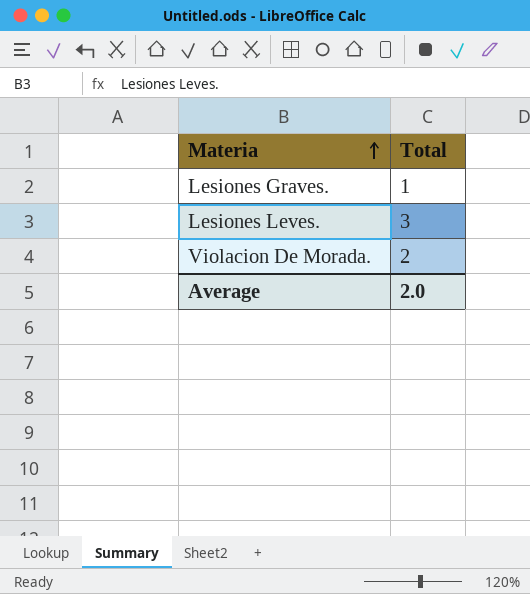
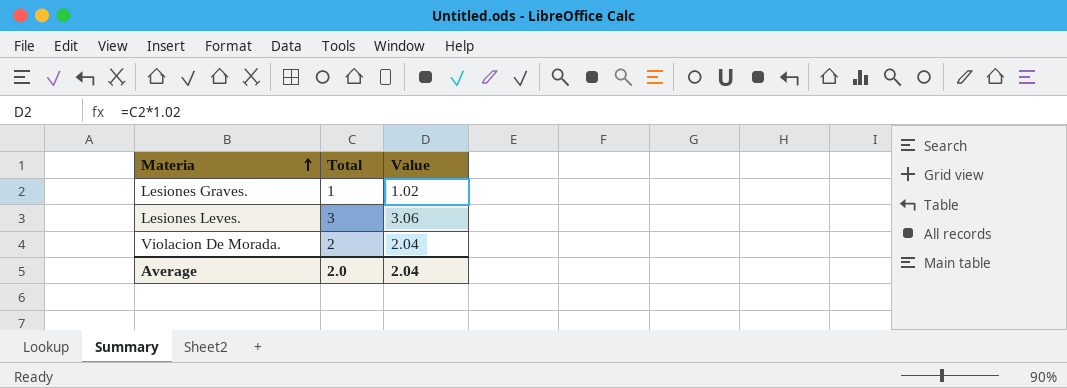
column Value | formula: none -> [Total] * 1.02

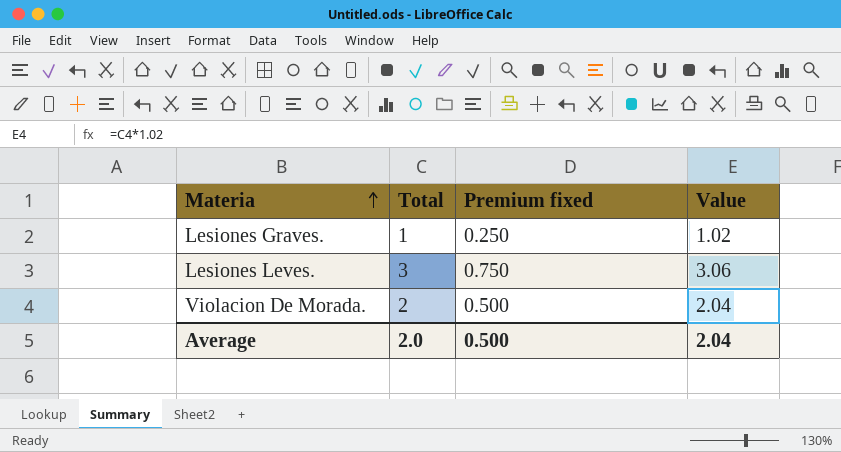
column Premium fixed | formula: none -> [Total] * 0.25

